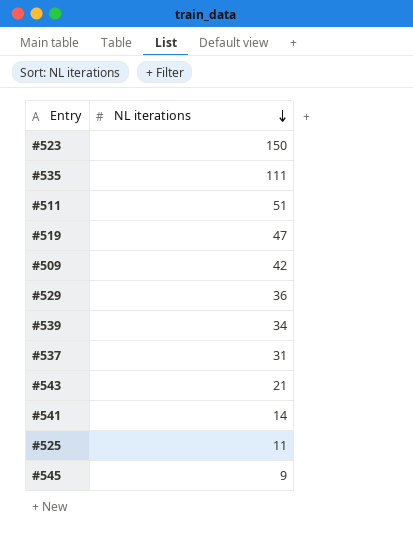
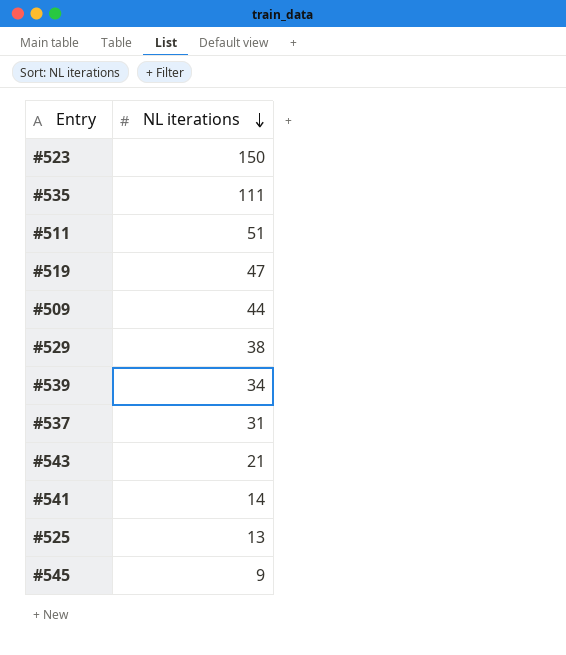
#509 | NL iterations: 42 -> 44
#529 | NL iterations: 36 -> 38
#525 | NL iterations: 11 -> 13

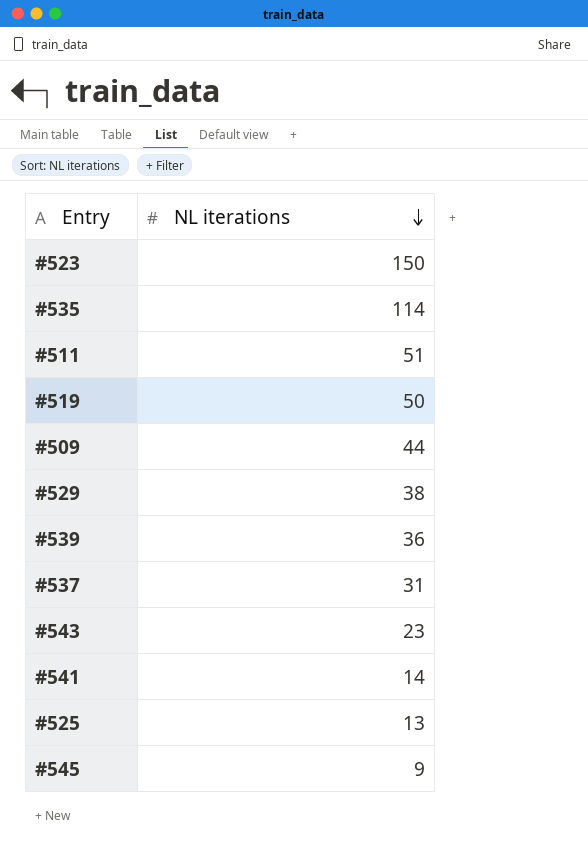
#535 | NL iterations: 111 -> 114
#519 | NL iterations: 47 -> 50
#539 | NL iterations: 34 -> 36
#543 | NL iterations: 21 -> 23

